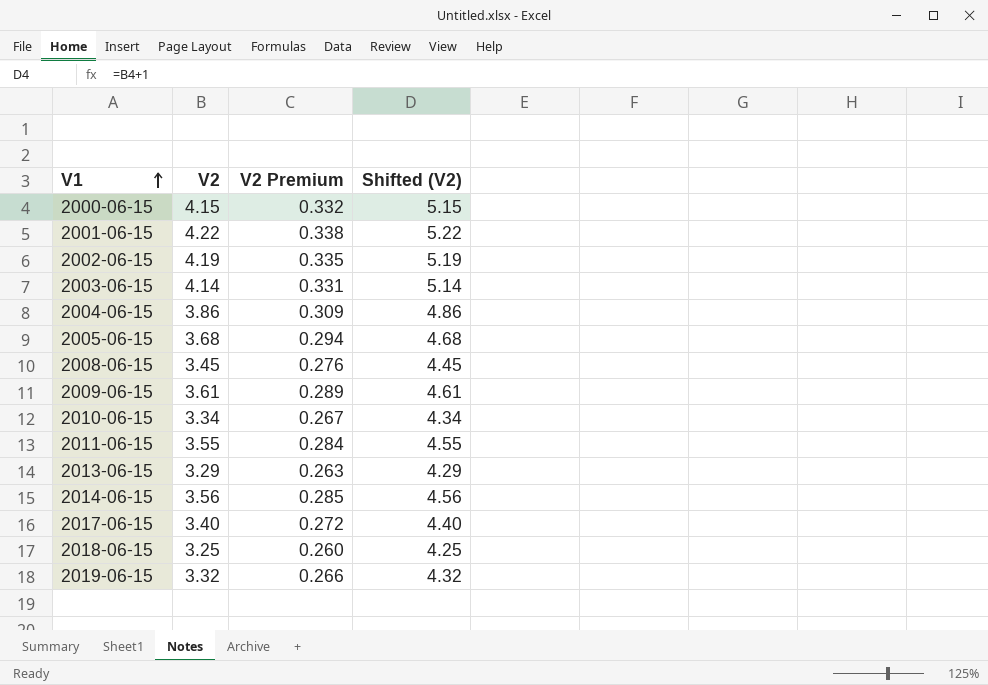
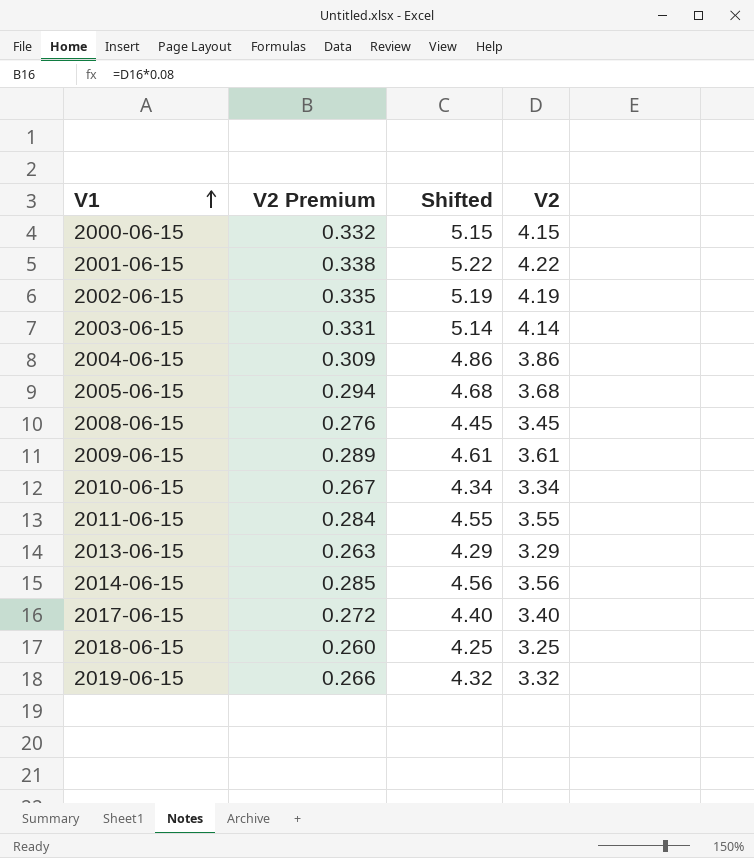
column name: Shifted (V2) -> Shifted
column V2 | position: 2 -> 4

